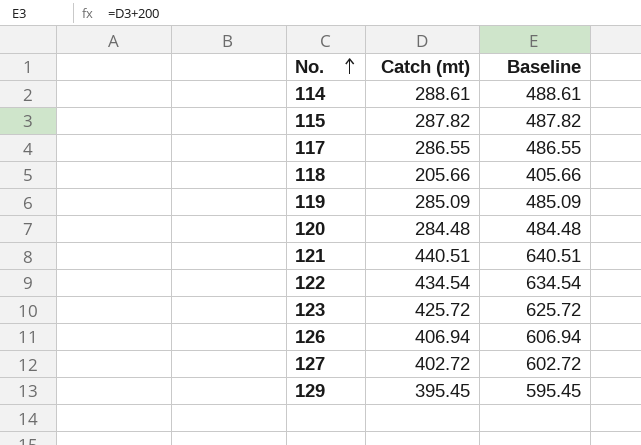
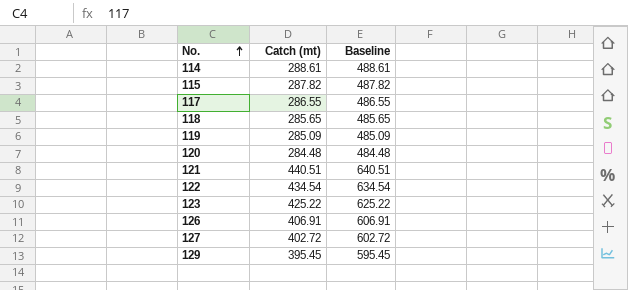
118 | Catch (mt): 205.66 -> 285.65
118 | Baseline: 405.66 -> 485.65
123 | Catch (mt): 425.72 -> 425.22
123 | Baseline: 625.72 -> 625.22
126 | Catch (mt): 406.94 -> 406.91
126 | Baseline: 606.94 -> 606.91

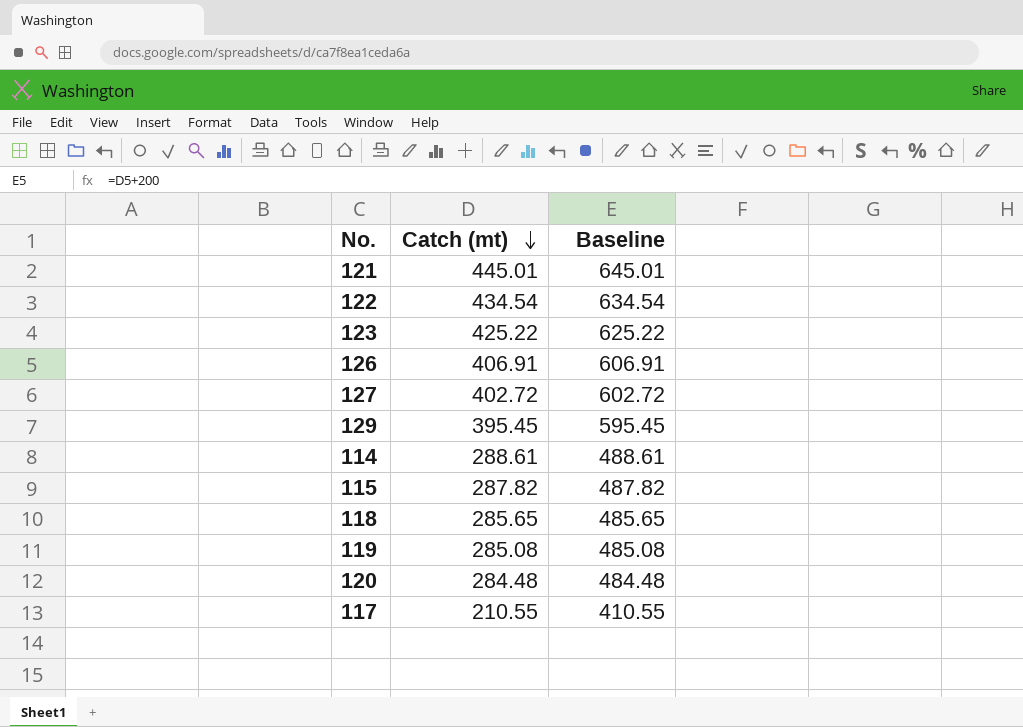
row order: No. ascending -> Catch (mt) descending
121 | Catch (mt): 440.51 -> 445.01
121 | Baseline: 640.51 -> 645.01
119 | Catch (mt): 285.09 -> 285.08
119 | Baseline: 485.09 -> 485.08
117 | Catch (mt): 286.55 -> 210.55
117 | Baseline: 486.55 -> 410.55

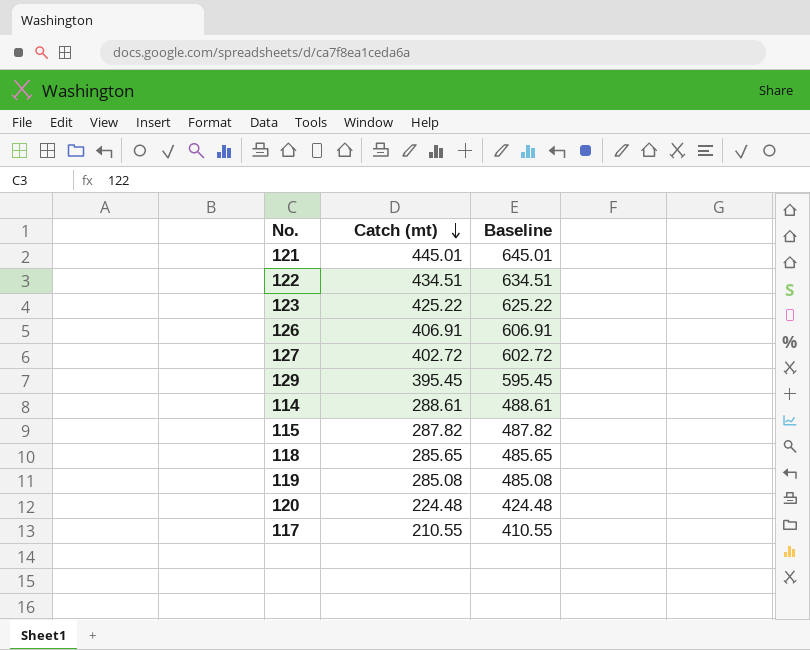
122 | Catch (mt): 434.54 -> 434.51
122 | Baseline: 634.54 -> 634.51
120 | Catch (mt): 284.48 -> 224.48
120 | Baseline: 484.48 -> 424.48

